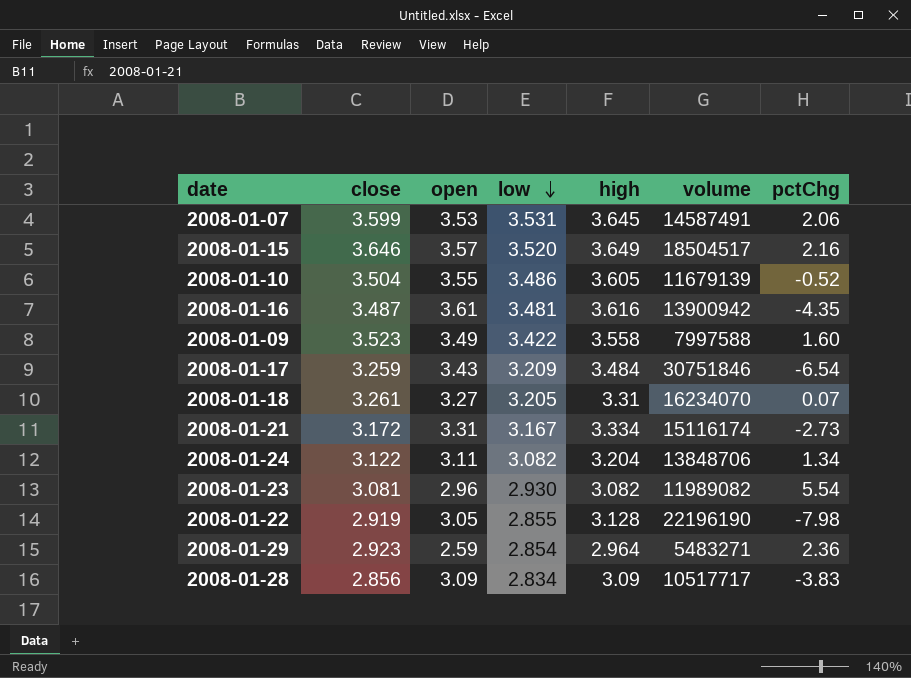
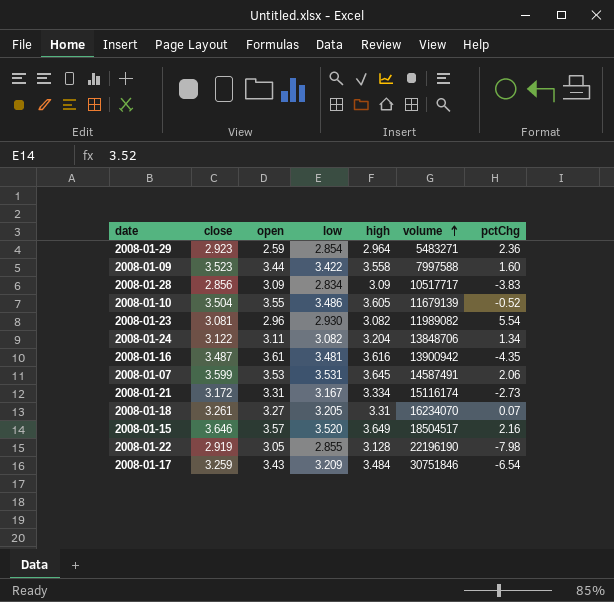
row order: low descending -> volume ascending
2008-01-09 | open: 3.49 -> 3.44

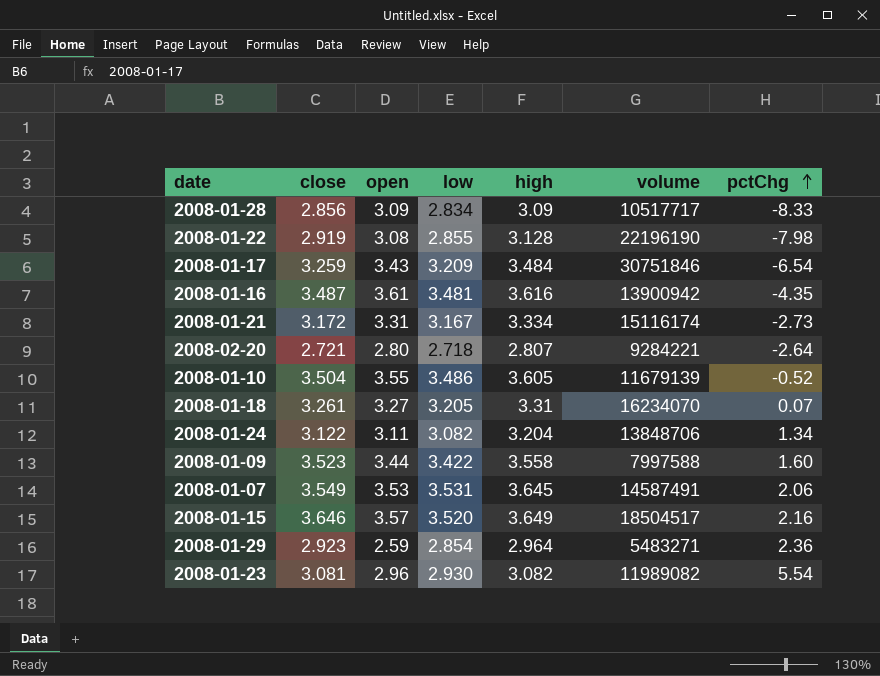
row order: volume ascending -> pctChg ascending
2008-01-28 | pctChg: -3.83 -> -8.33
2008-01-22 | open: 3.05 -> 3.08
row 2008-02-20: none -> 2.721 | 2.80 | 2.718 | 2.807 | 9284221 | -2.64
2008-01-07 | close: 3.599 -> 3.549

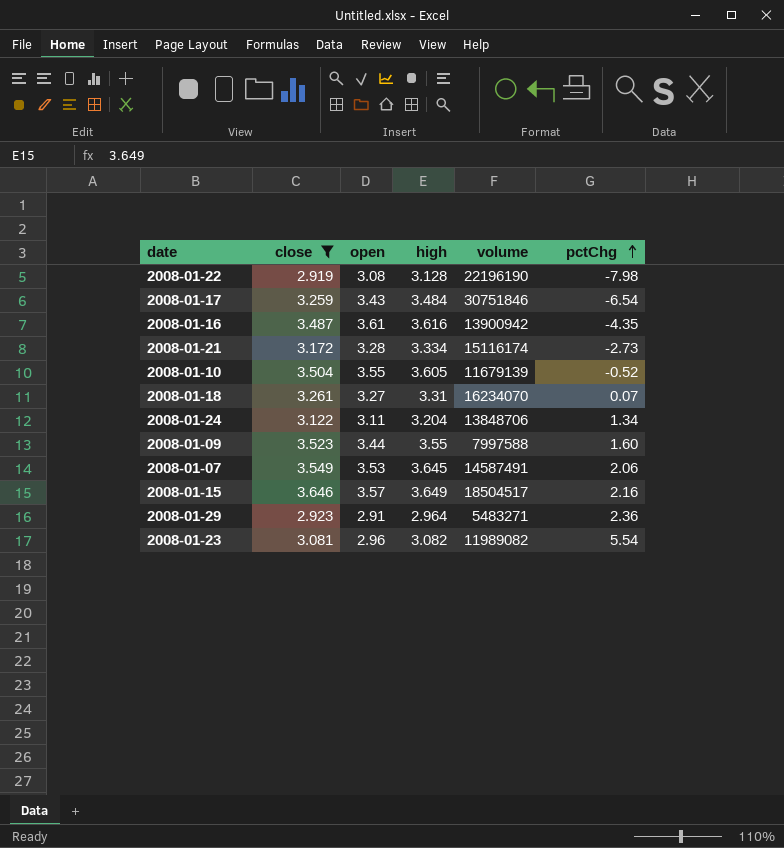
filter: none -> close >= 2.919
column low | position: 4 -> none
2008-01-21 | open: 3.31 -> 3.28
2008-01-09 | high: 3.558 -> 3.55
2008-01-29 | open: 2.59 -> 2.91

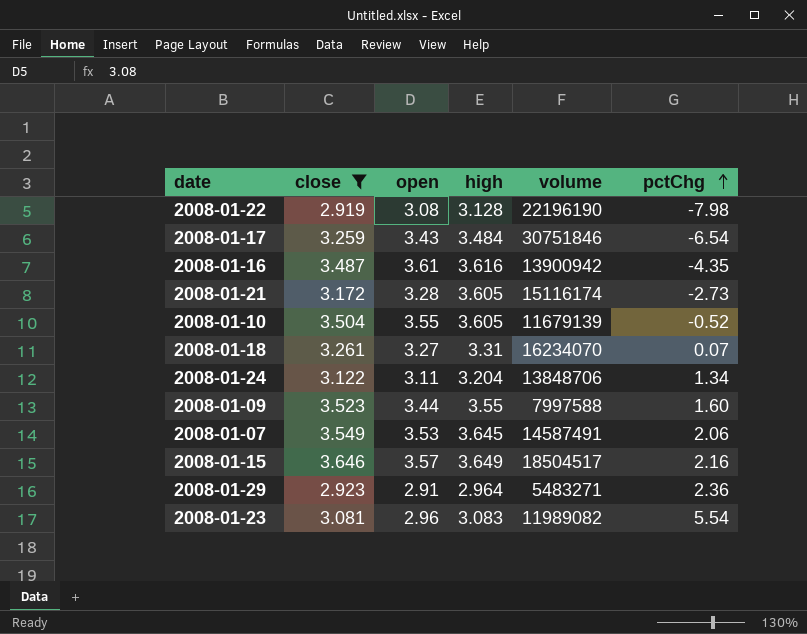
2008-01-21 | high: 3.334 -> 3.605
2008-01-23 | high: 3.082 -> 3.083

